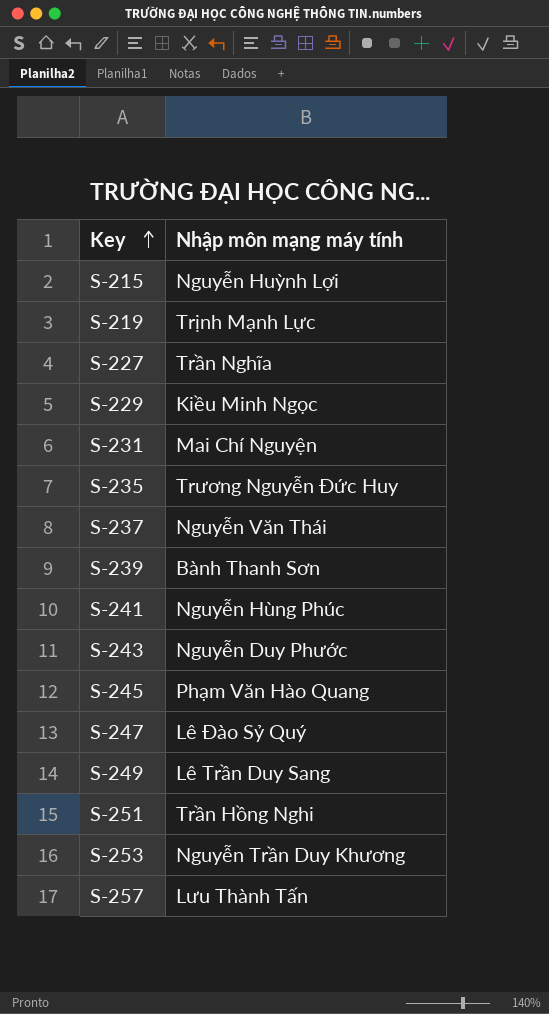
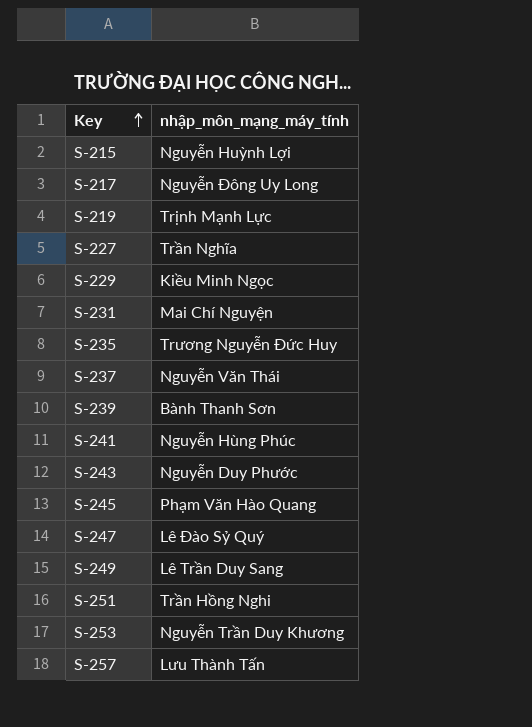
column name: Nhập môn mạng máy tính -> nhập_môn_mạng_máy_tính
row S-217: none -> Nguyễn Đông Uy Long

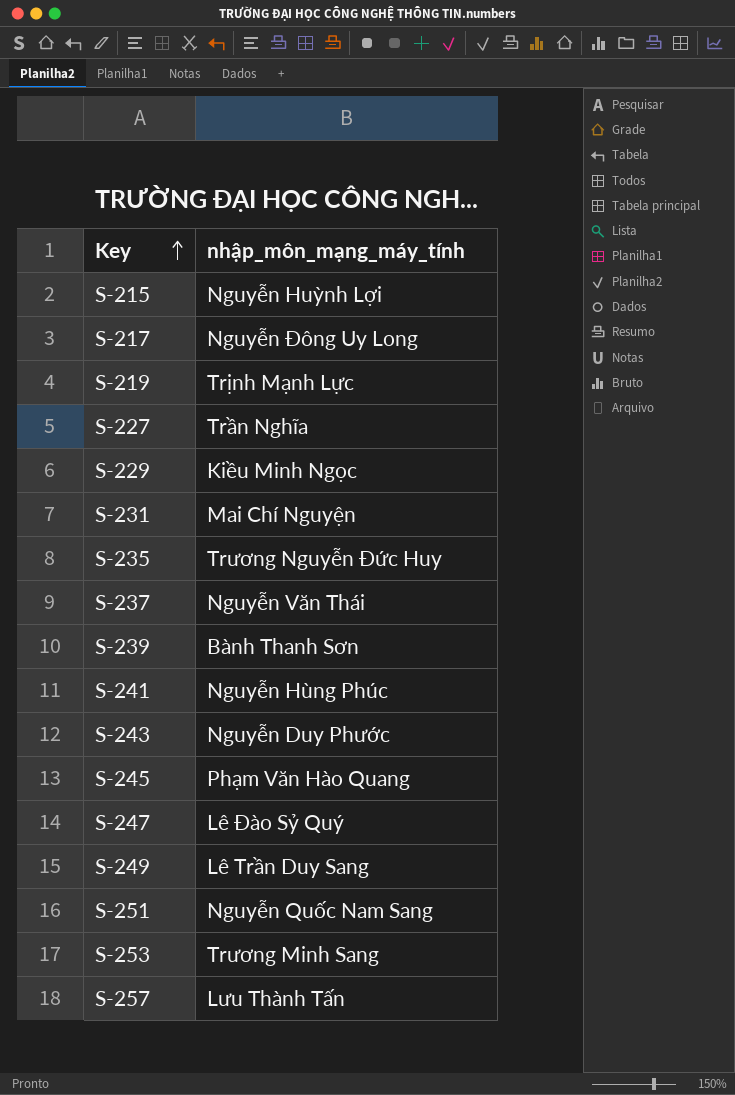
S-251 | nhập_môn_mạng_máy_tính: Trần Hồng Nghi -> Nguyễn Quốc Nam Sang
S-253 | nhập_môn_mạng_máy_tính: Nguyễn Trần Duy Khương -> Trương Minh Sang

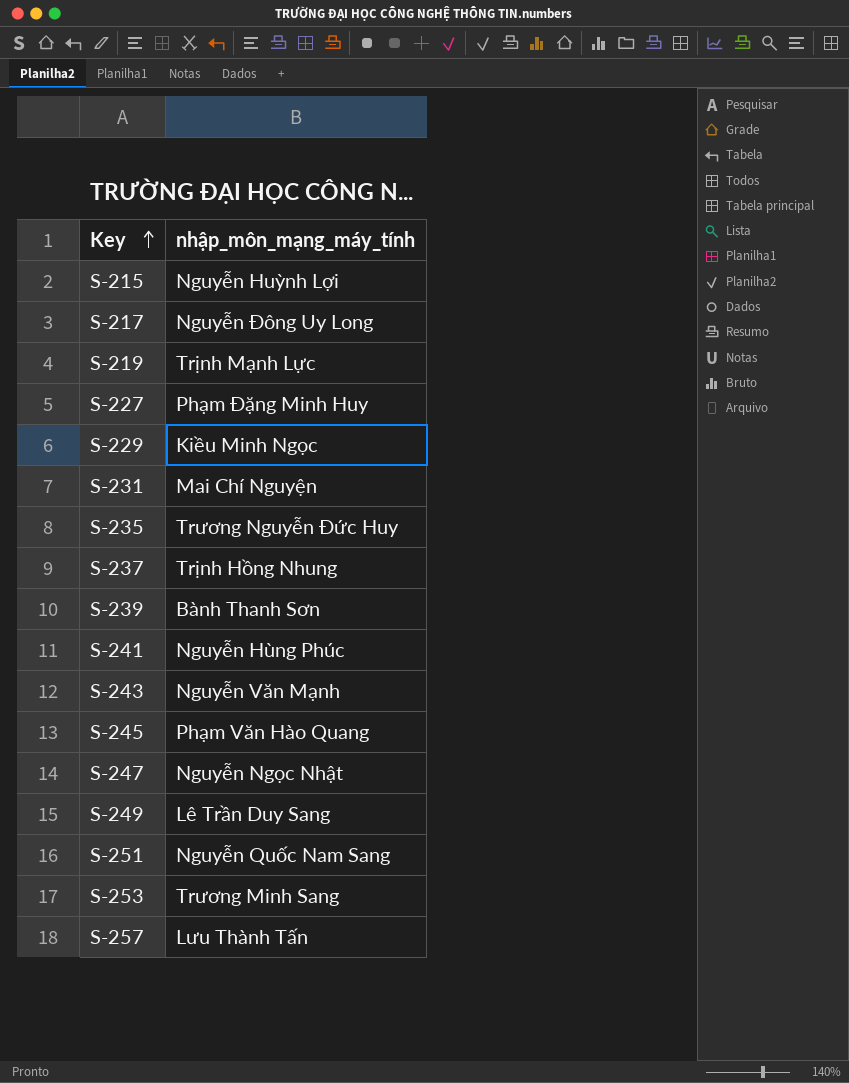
S-227 | nhập_môn_mạng_máy_tính: Trần Nghĩa -> Phạm Đặng Minh Huy
S-237 | nhập_môn_mạng_máy_tính: Nguyễn Văn Thái -> Trịnh Hồng Nhung
S-243 | nhập_môn_mạng_máy_tính: Nguyễn Duy Phước -> Nguyễn Văn Mạnh
S-247 | nhập_môn_mạng_máy_tính: Lê Đào Sỷ Quý -> Nguyễn Ngọc Nhật

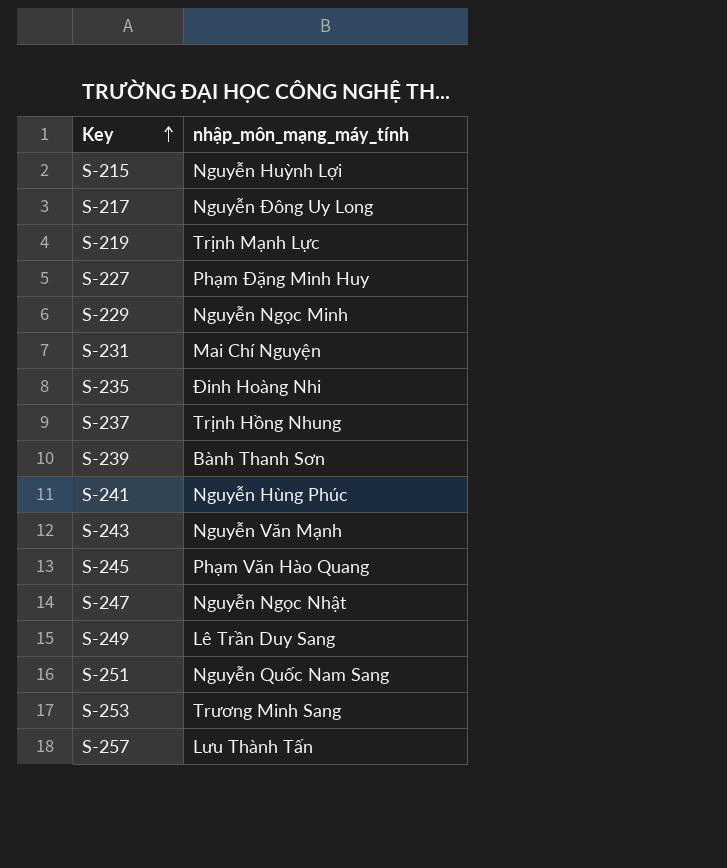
S-229 | nhập_môn_mạng_máy_tính: Kiều Minh Ngọc -> Nguyễn Ngọc Minh
S-235 | nhập_môn_mạng_máy_tính: Trương Nguyễn Đức Huy -> Đinh Hoàng Nhi

